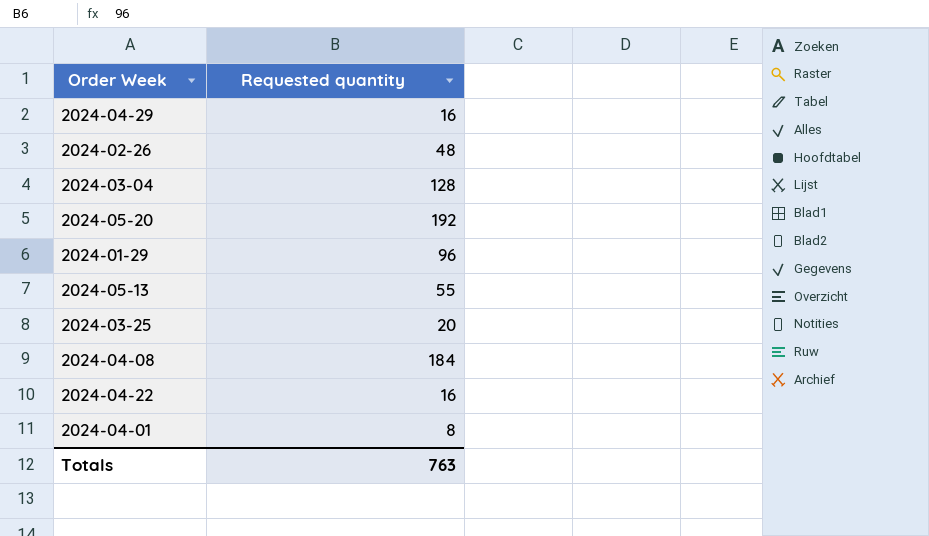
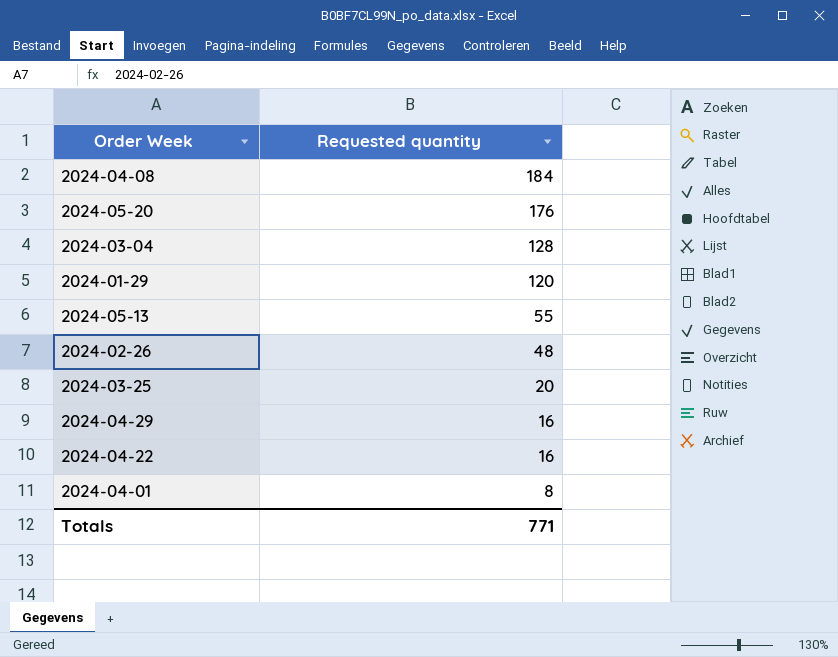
row order: none -> Requested quantity descending
2024-05-20 | Requested quantity: 192 -> 176
2024-01-29 | Requested quantity: 96 -> 120
Totals | Requested quantity: 763 -> 771

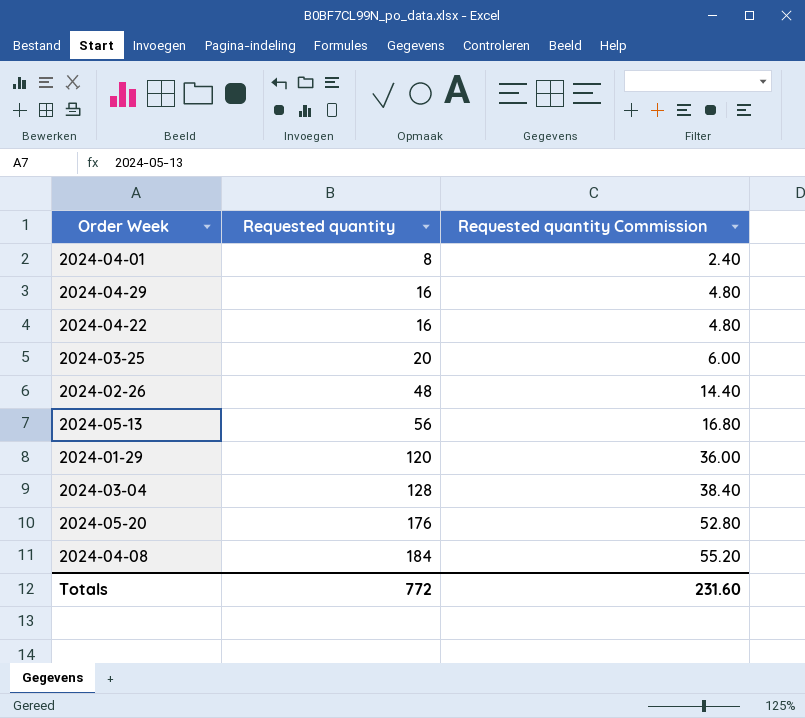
row order: Requested quantity descending -> Requested quantity ascending
column Requested quantity Commission | formula: none -> [Requested quantity] * 0.3
2024-05-13 | Requested quantity: 55 -> 56
Totals | Requested quantity: 771 -> 772

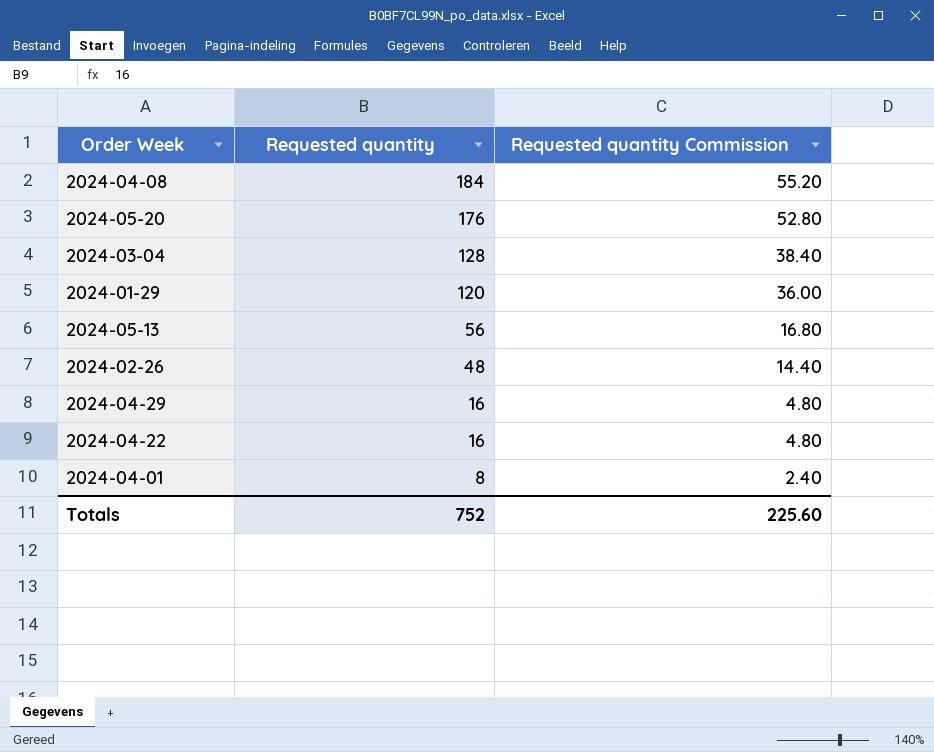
row order: Requested quantity ascending -> Requested quantity descending
row 2024-03-25: 20 | 6.00 -> none
Totals | Requested quantity: 772 -> 752
Totals | Requested quantity Commission: 231.60 -> 225.60

